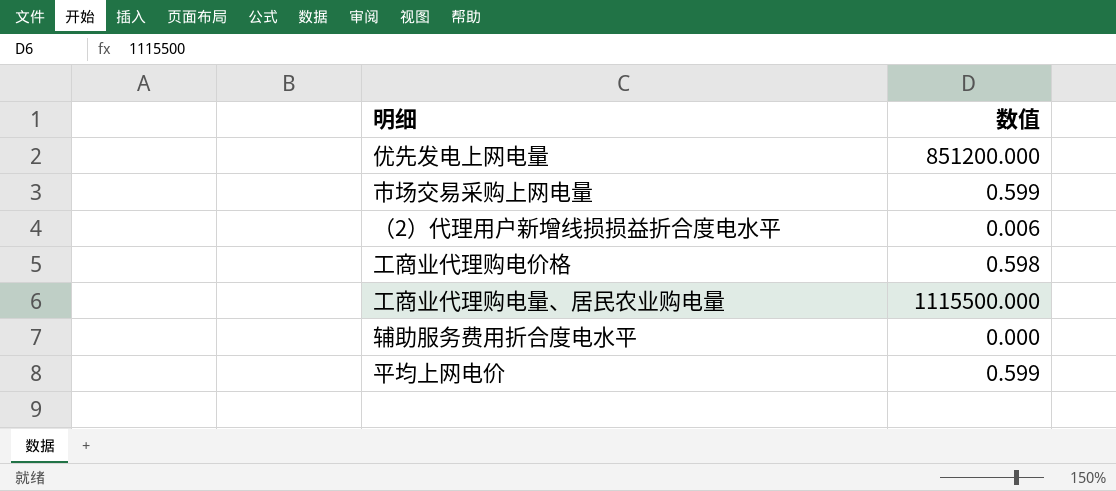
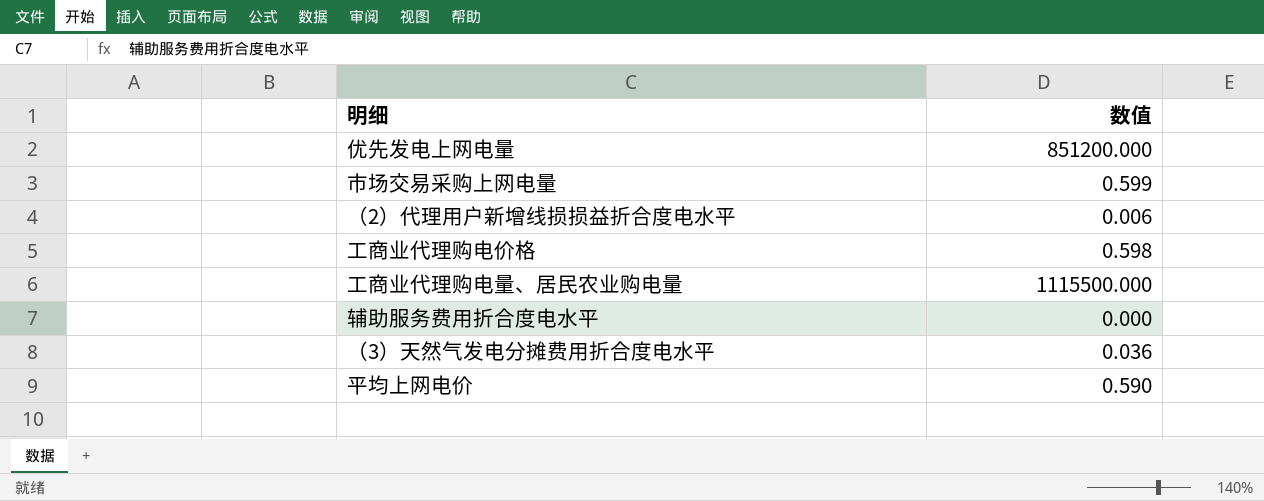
row （3）天然气发电分摊费用折合度电水平: none -> 0.036
平均上网电价 | 数值: 0.599 -> 0.590

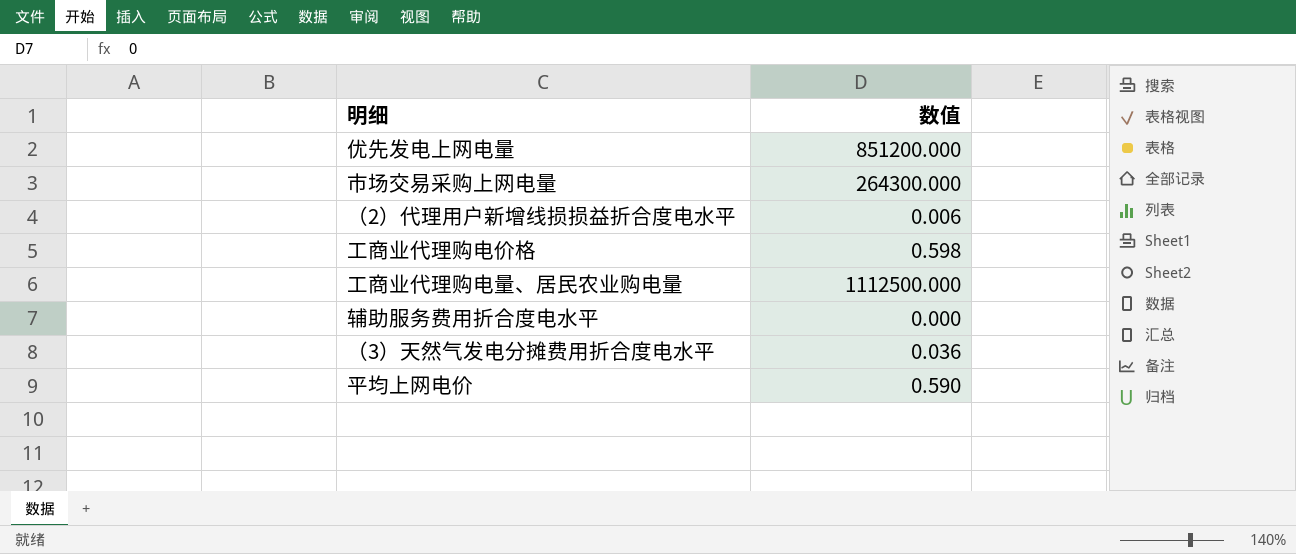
市场交易采购上网电量 | 数值: 0.599 -> 264300.000
工商业代理购电量、居民农业购电量 | 数值: 1115500.000 -> 1112500.000

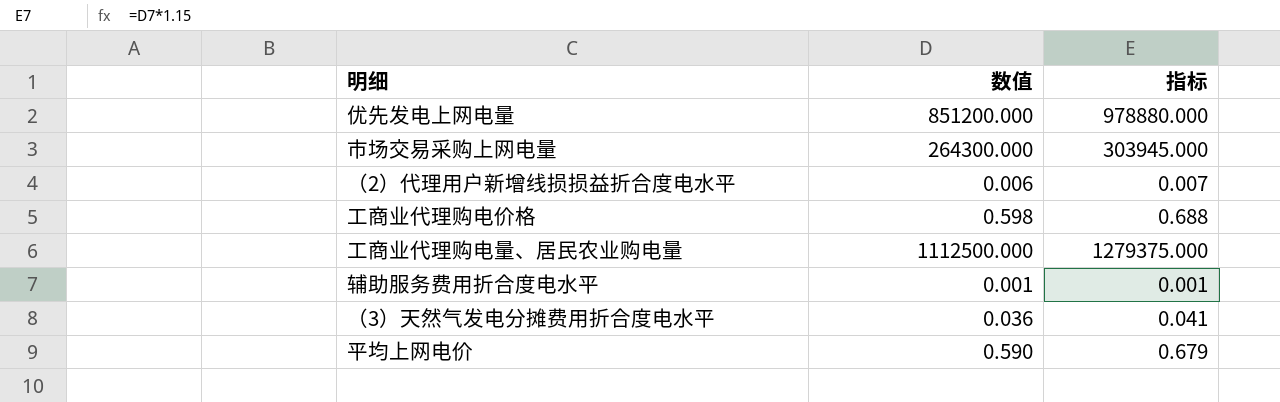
column 指标 | formula: none -> [数值] * 1.15
辅助服务费用折合度电水平 | 数值: 0.000 -> 0.001

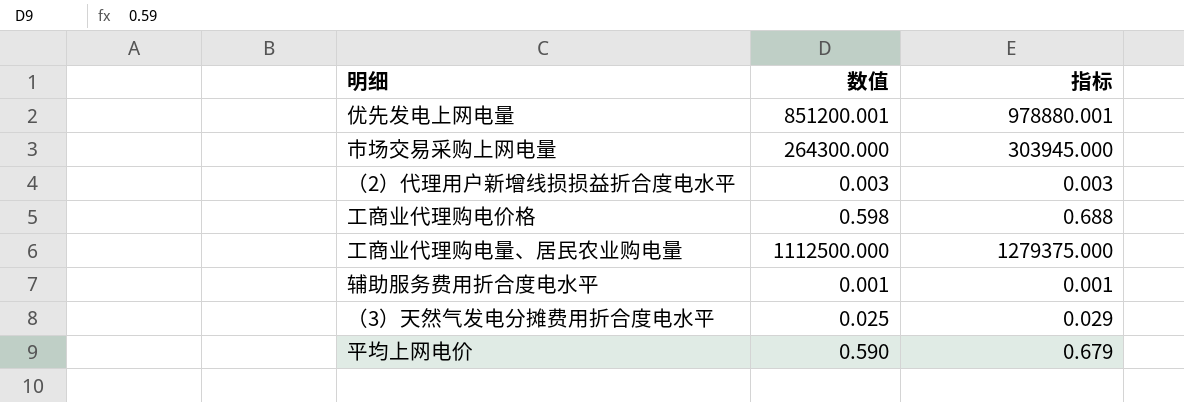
优先发电上网电量 | 数值: 851200.000 -> 851200.001
优先发电上网电量 | 指标: 978880.000 -> 978880.001
（2）代理用户新增线损损益折合度电水平 | 数值: 0.006 -> 0.003
（2）代理用户新增线损损益折合度电水平 | 指标: 0.007 -> 0.003
（3）天然气发电分摊费用折合度电水平 | 数值: 0.036 -> 0.025
（3）天然气发电分摊费用折合度电水平 | 指标: 0.041 -> 0.029

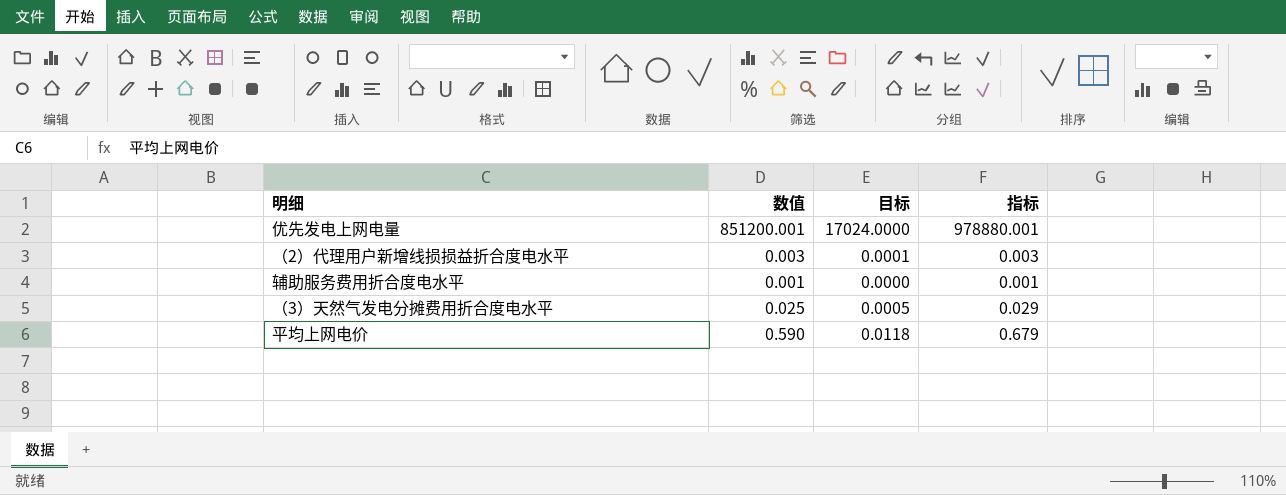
column 目标 | formula: none -> [数值] * 0.02
row 市场交易采购上网电量: 264300.000 | 303945.000 -> none
row 工商业代理购电价格: 0.598 | 0.688 -> none
row 工商业代理购电量、居民农业购电量: 1112500.000 | 1279375.000 -> none

